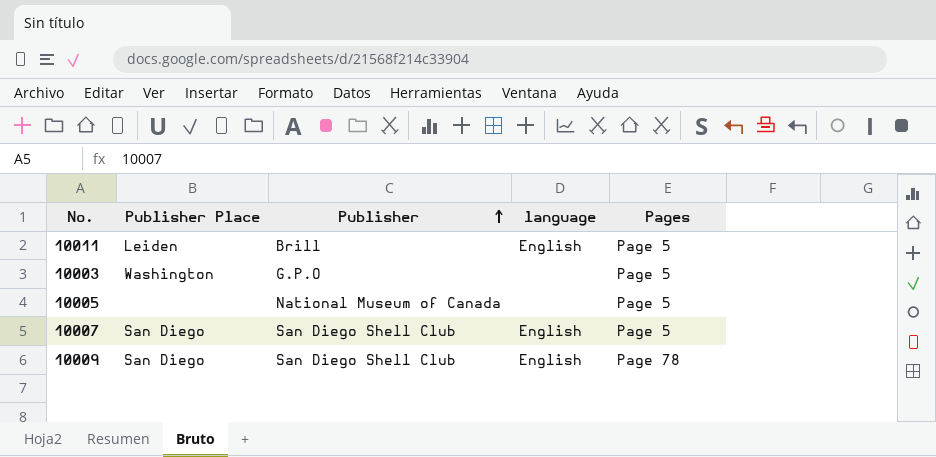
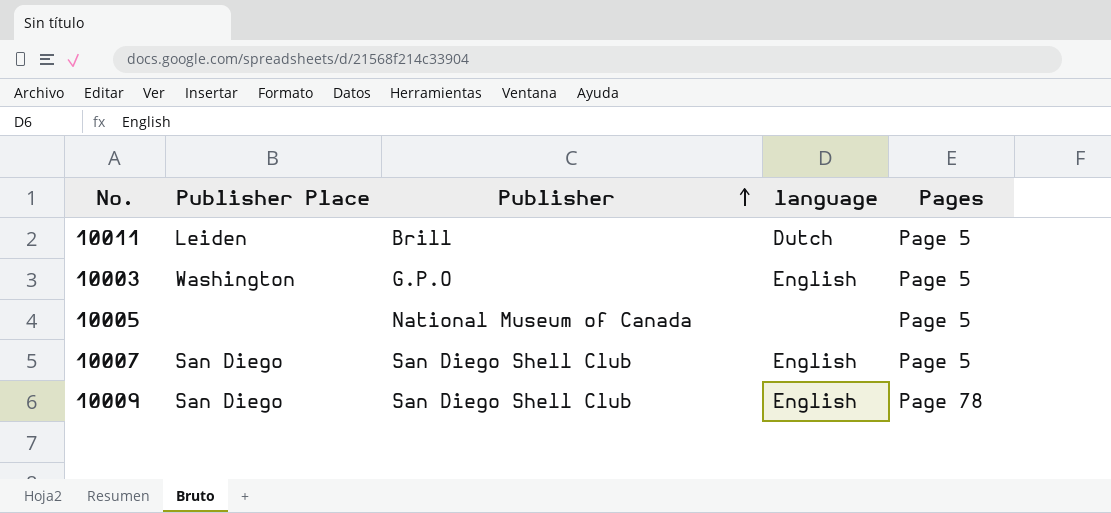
10011 | language: English -> Dutch
10003 | language: none -> English

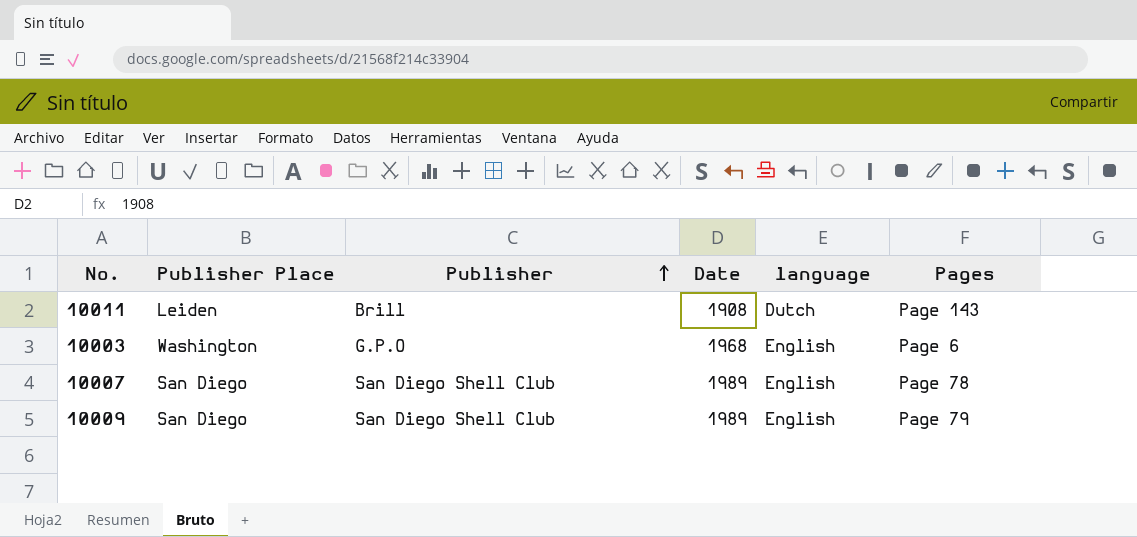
column Date | position: none -> 4
row 10005: none | National Museum of Canada | none | Page 5 -> none
10011 | Pages: Page 5 -> Page 143
10003 | Pages: Page 5 -> Page 6
10007 | Pages: Page 5 -> Page 78
10009 | Pages: Page 78 -> Page 79

